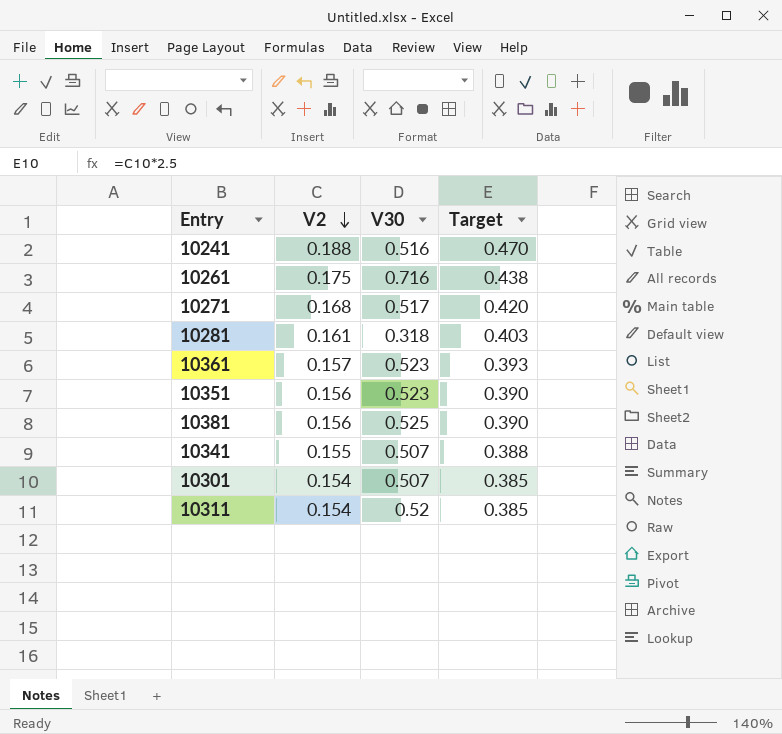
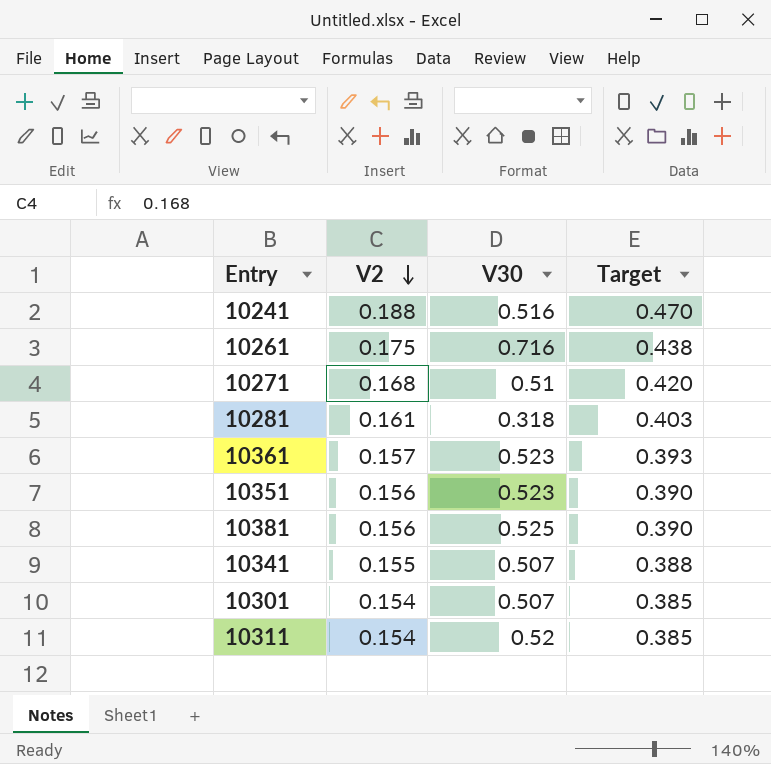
10271 | V30: 0.517 -> 0.51

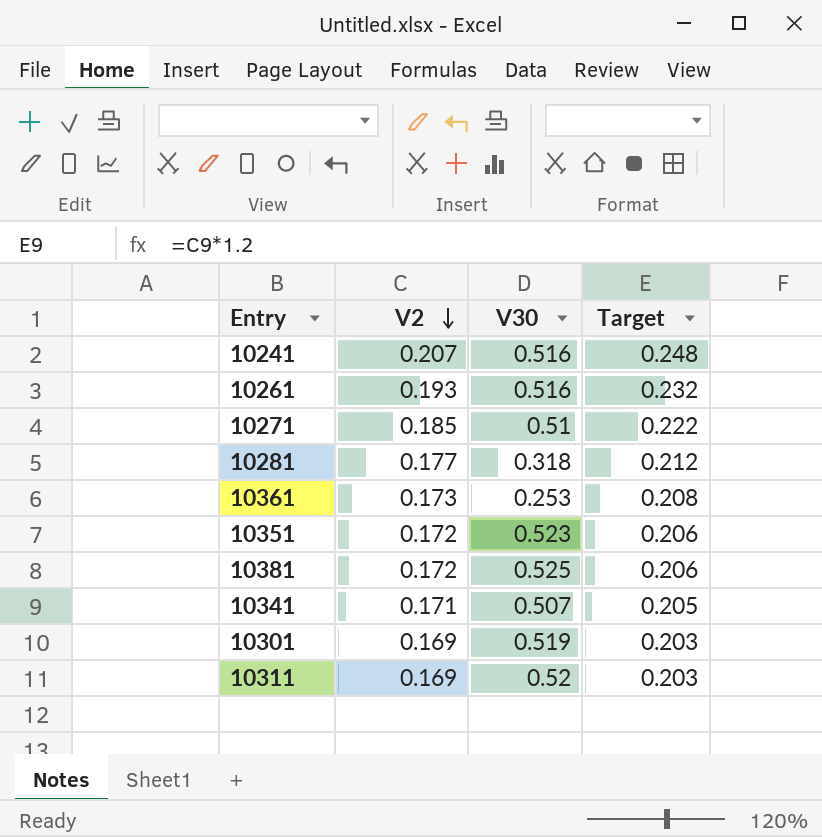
column Target | formula: [V2] * 2.5 -> [V2] * 1.2
10241 | V2: 0.188 -> 0.207
10261 | V2: 0.175 -> 0.193
10261 | V30: 0.716 -> 0.516
10271 | V2: 0.168 -> 0.185
10281 | V2: 0.161 -> 0.177
10361 | V2: 0.157 -> 0.173
10361 | V30: 0.523 -> 0.253
10351 | V2: 0.156 -> 0.172
10381 | V2: 0.156 -> 0.172
10341 | V2: 0.155 -> 0.171
10301 | V2: 0.154 -> 0.169
10301 | V30: 0.507 -> 0.519
10311 | V2: 0.154 -> 0.169

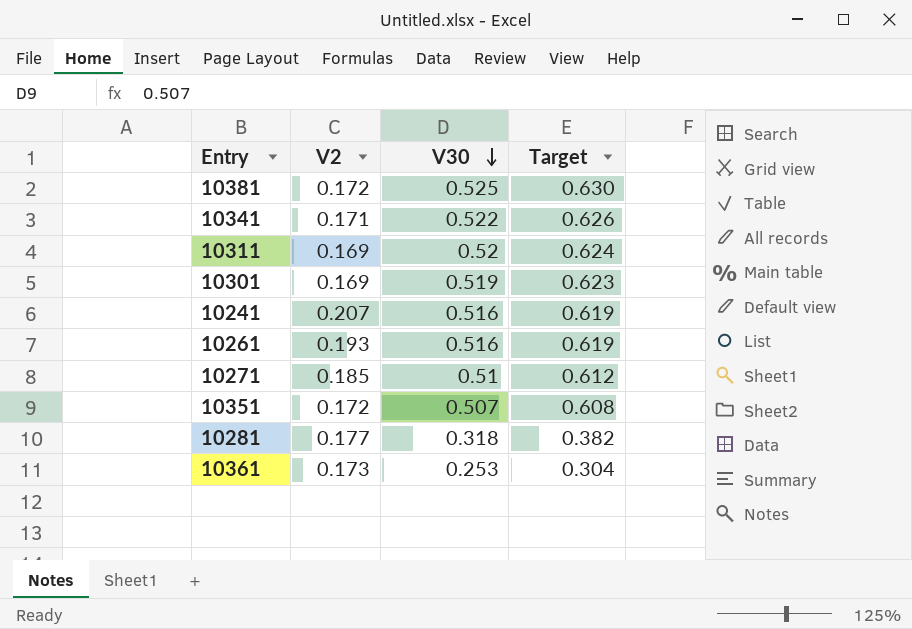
row order: V2 descending -> V30 descending
column Target | formula: [V2] * 1.2 -> [V30] * 1.2
10341 | V30: 0.507 -> 0.522
10351 | V30: 0.523 -> 0.507

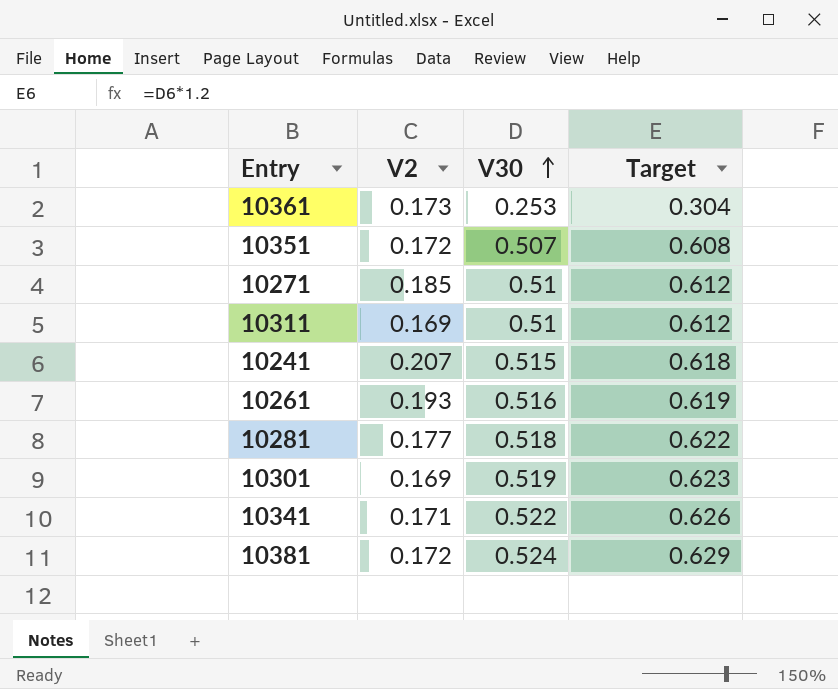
row order: V30 descending -> V30 ascending
10311 | V30: 0.52 -> 0.51
10311 | Target: 0.624 -> 0.612
10241 | V30: 0.516 -> 0.515
10241 | Target: 0.619 -> 0.618
10281 | V30: 0.318 -> 0.518
10281 | Target: 0.382 -> 0.622
10381 | V30: 0.525 -> 0.524
10381 | Target: 0.630 -> 0.629

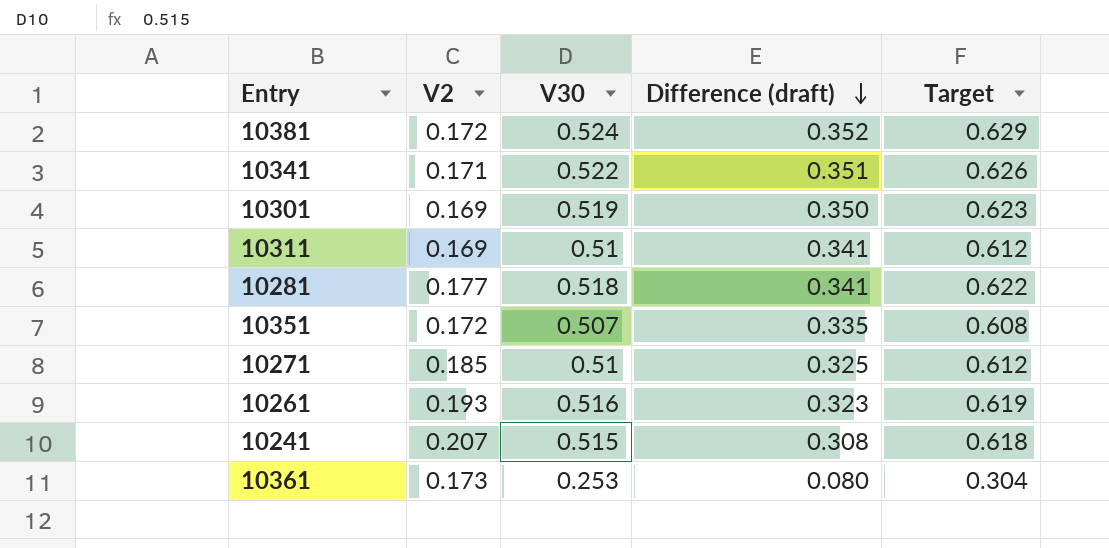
row order: V30 ascending -> Difference (draft) descending
column Difference (draft) | formula: none -> [V30] - [V2]

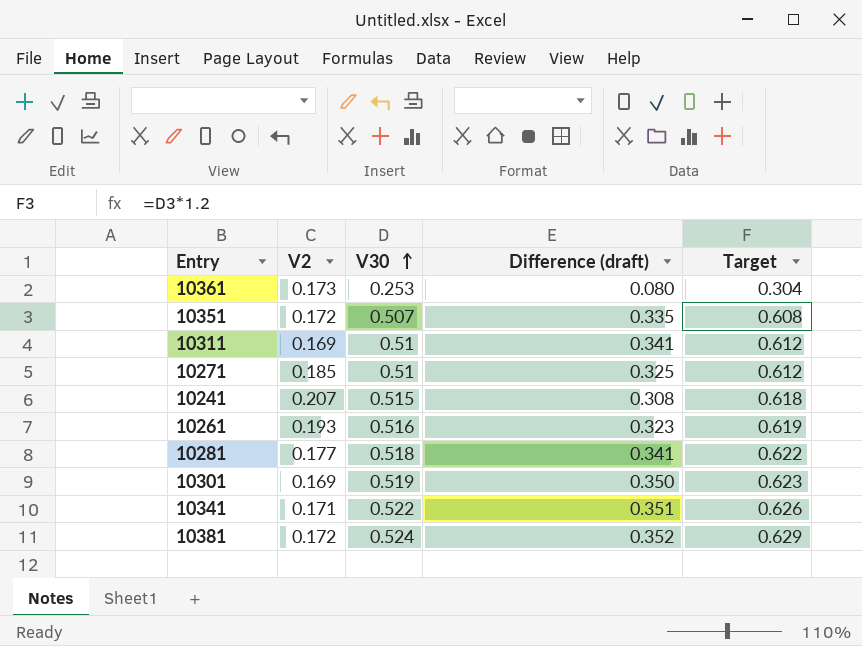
row order: Difference (draft) descending -> V30 ascending

